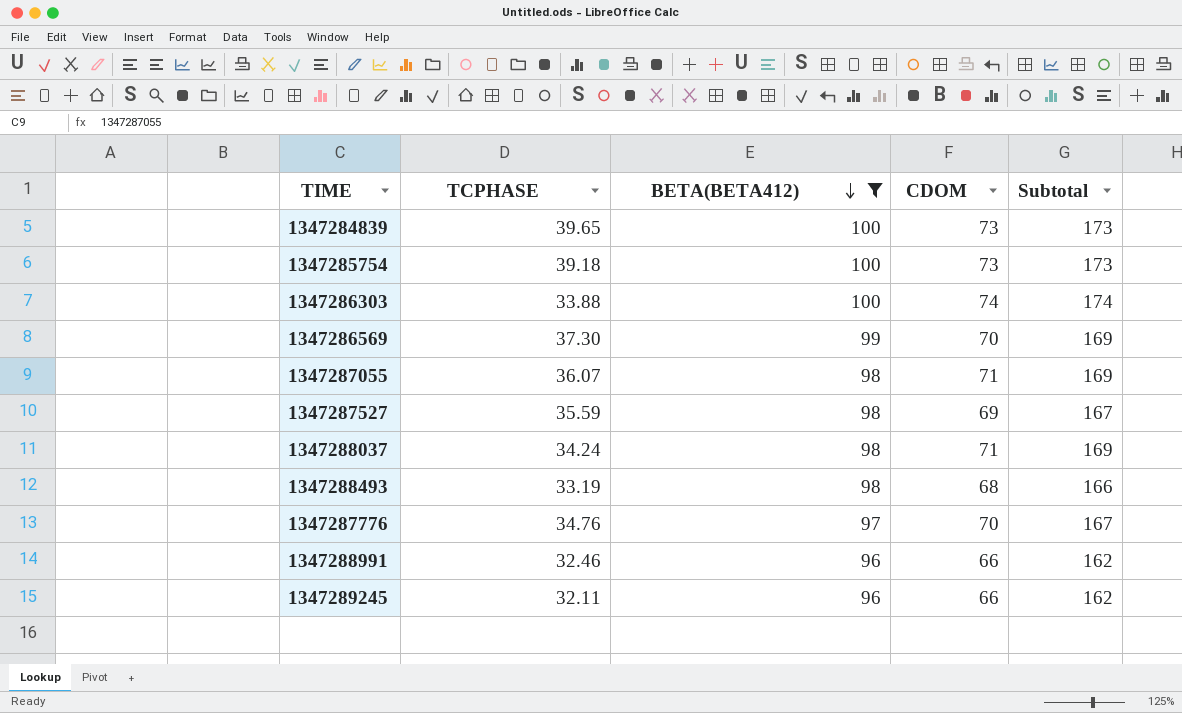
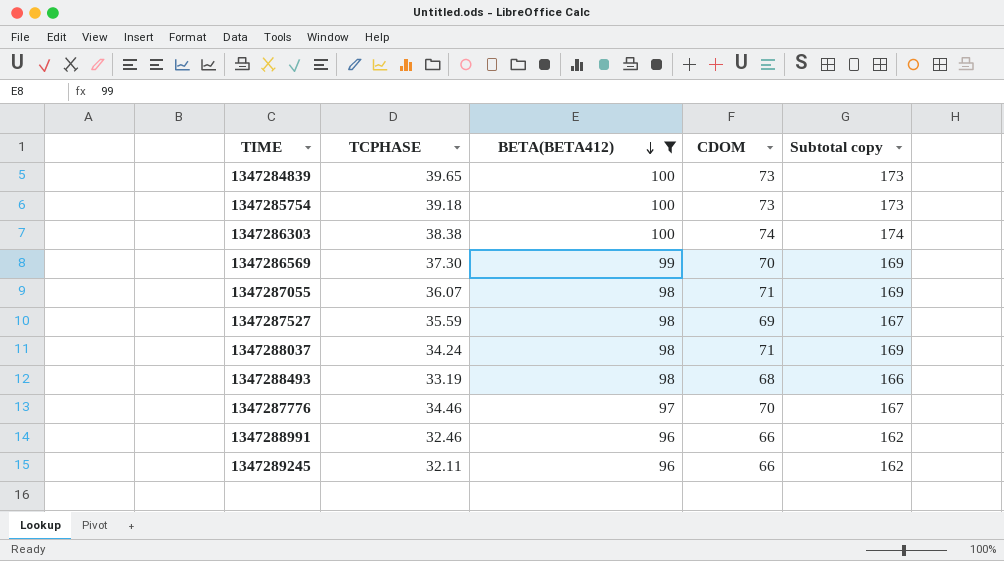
column name: Subtotal -> Subtotal copy
1347286303 | TCPHASE: 33.88 -> 38.38
1347287776 | TCPHASE: 34.76 -> 34.46

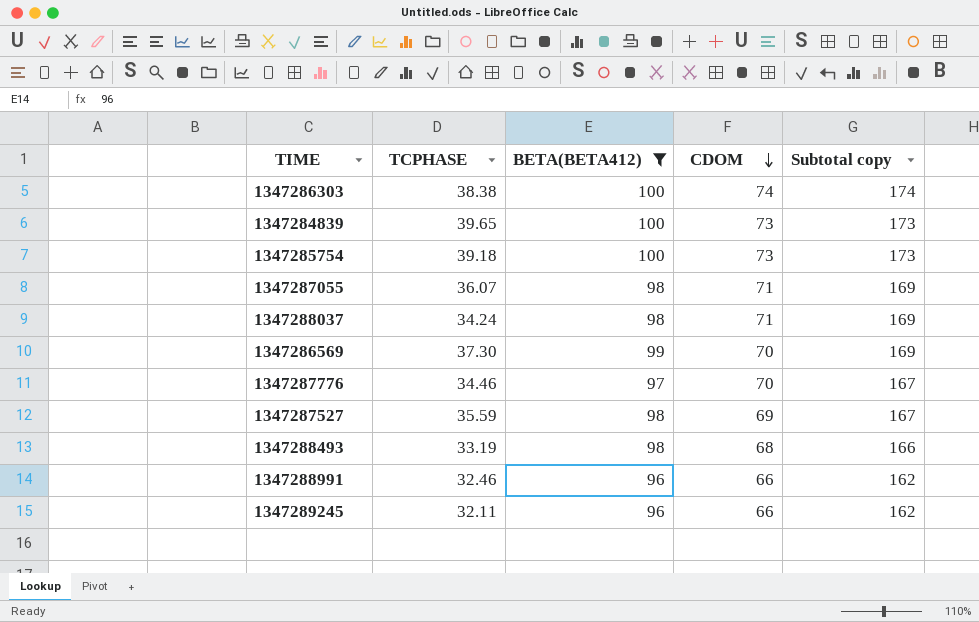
row order: BETA(BETA412) descending -> CDOM descending

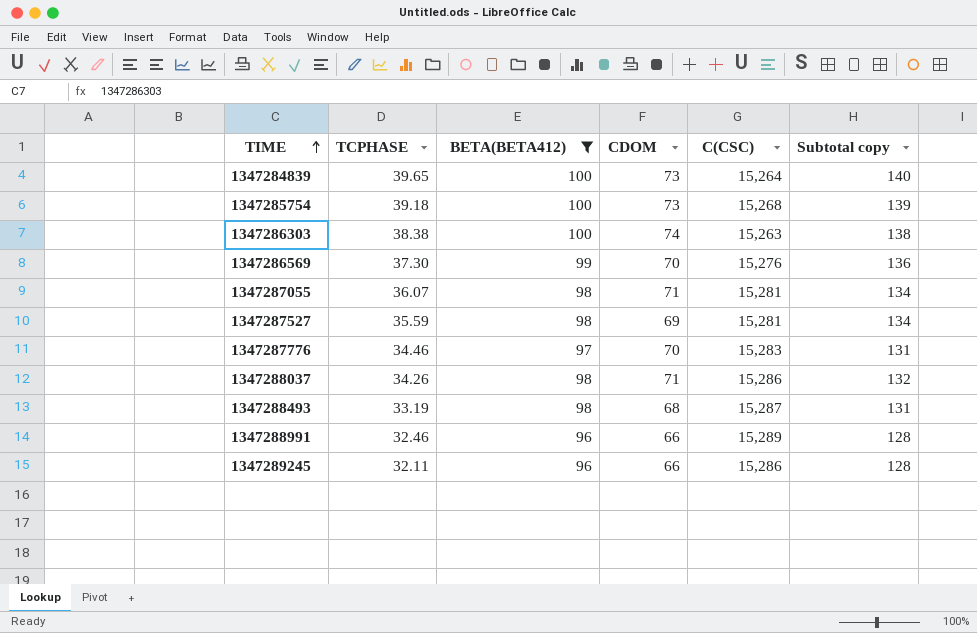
row order: CDOM descending -> TIME ascending
column C(CSC) | position: none -> 5
column Subtotal copy | formula: [BETA(BETA412)] + [CDOM] -> [TCPHASE] + [BETA(BETA412)]
1347288037 | TCPHASE: 34.24 -> 34.26

